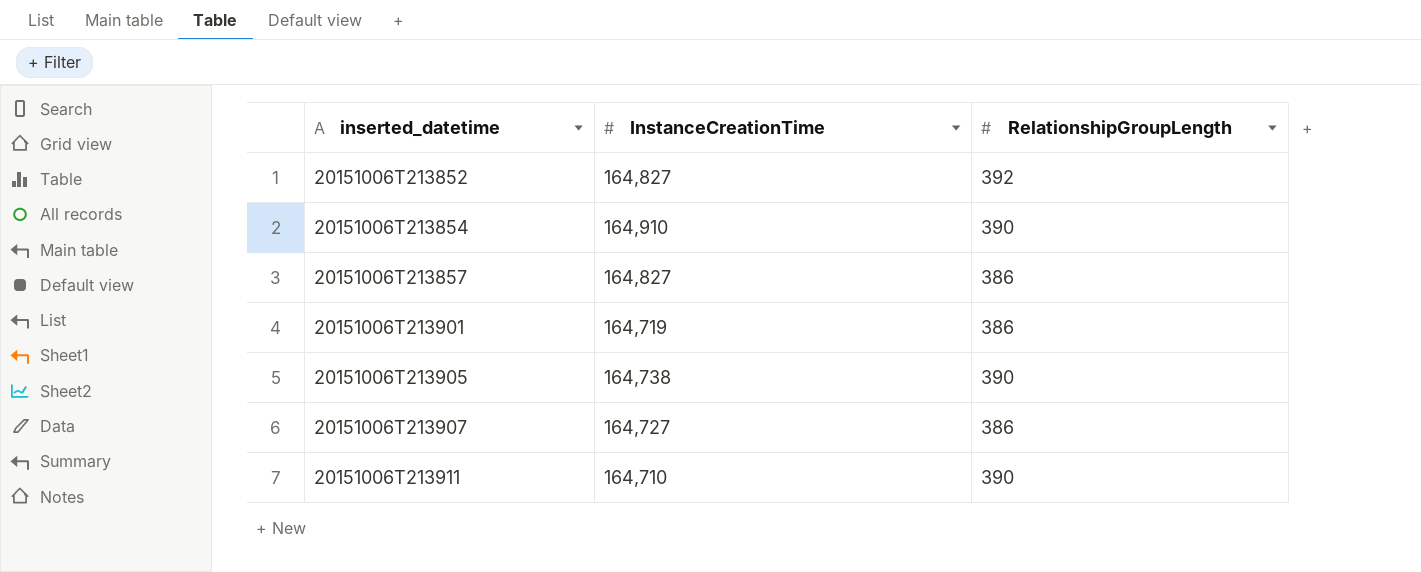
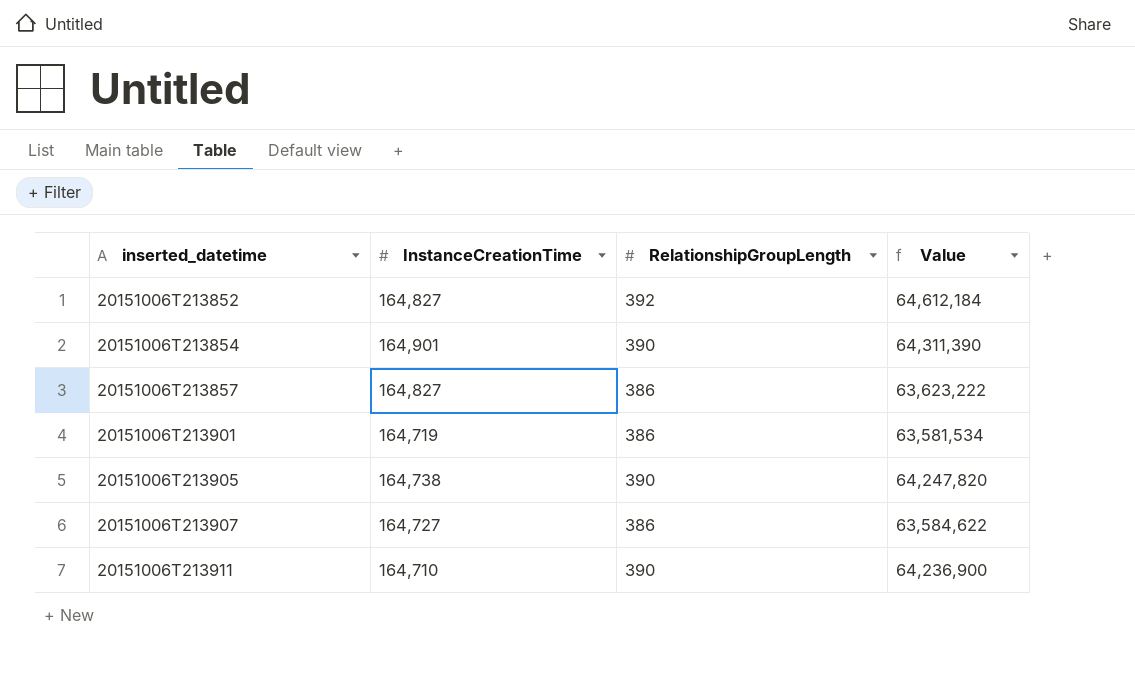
column Value | formula: none -> [InstanceCreationTime] * [RelationshipGroupLength]
20151006T213854 | InstanceCreationTime: 164,910 -> 164,901

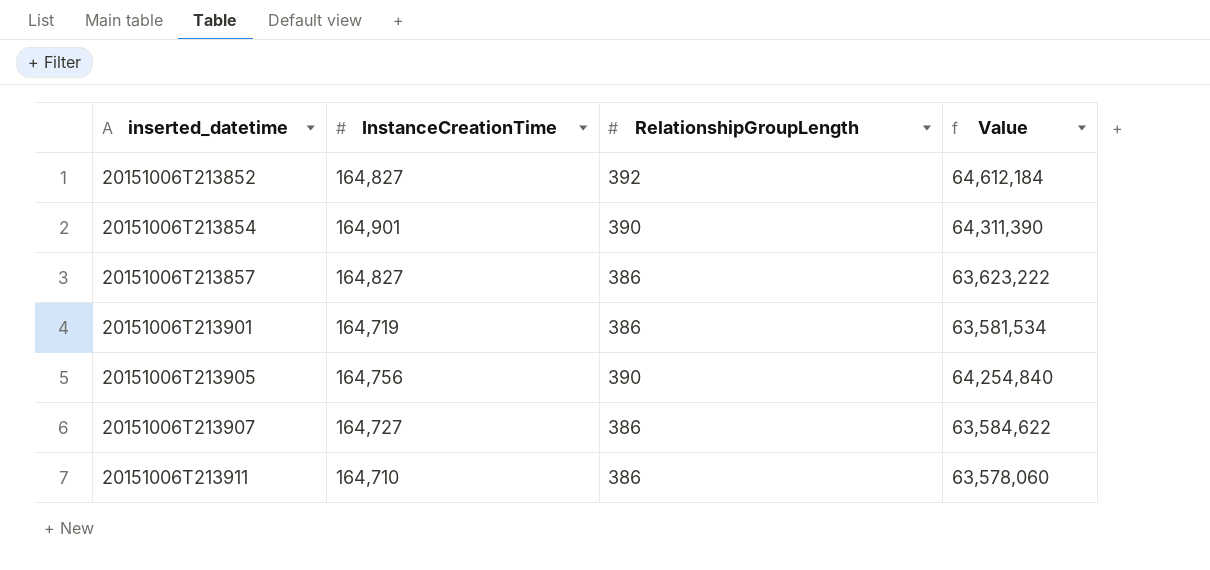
20151006T213905 | InstanceCreationTime: 164,738 -> 164,756
20151006T213905 | Value: 64,247,820 -> 64,254,840
20151006T213911 | RelationshipGroupLength: 390 -> 386
20151006T213911 | Value: 64,236,900 -> 63,578,060

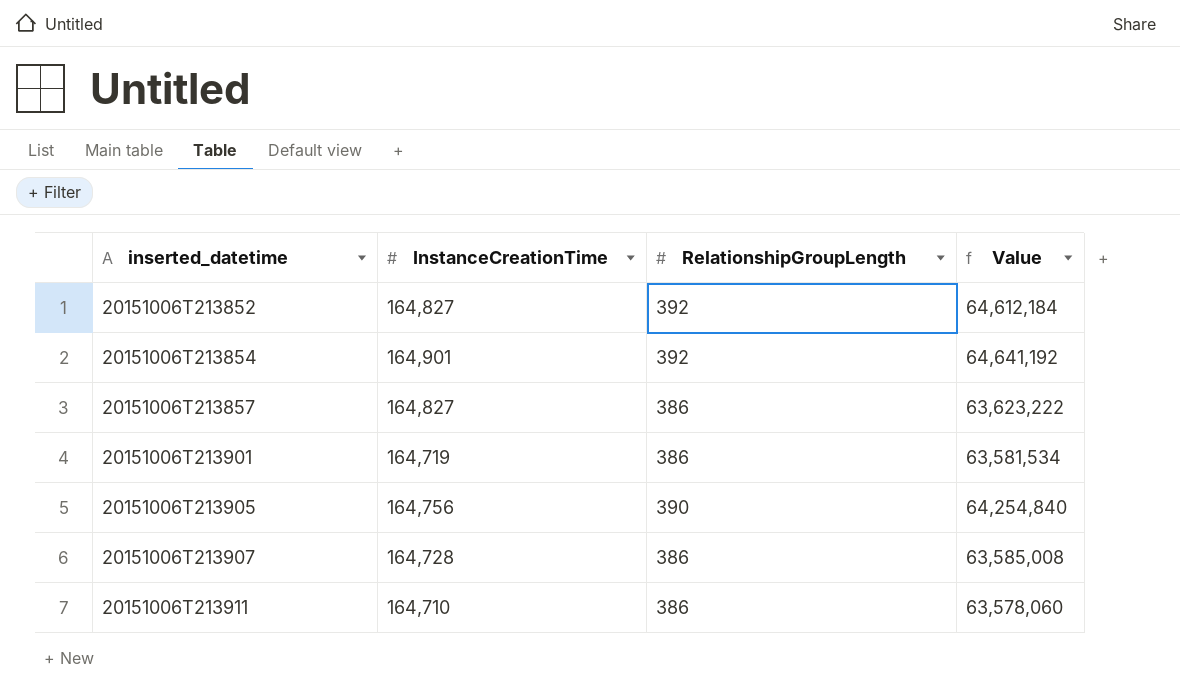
20151006T213854 | RelationshipGroupLength: 390 -> 392
20151006T213854 | Value: 64,311,390 -> 64,641,192
20151006T213907 | InstanceCreationTime: 164,727 -> 164,728
20151006T213907 | Value: 63,584,622 -> 63,585,008

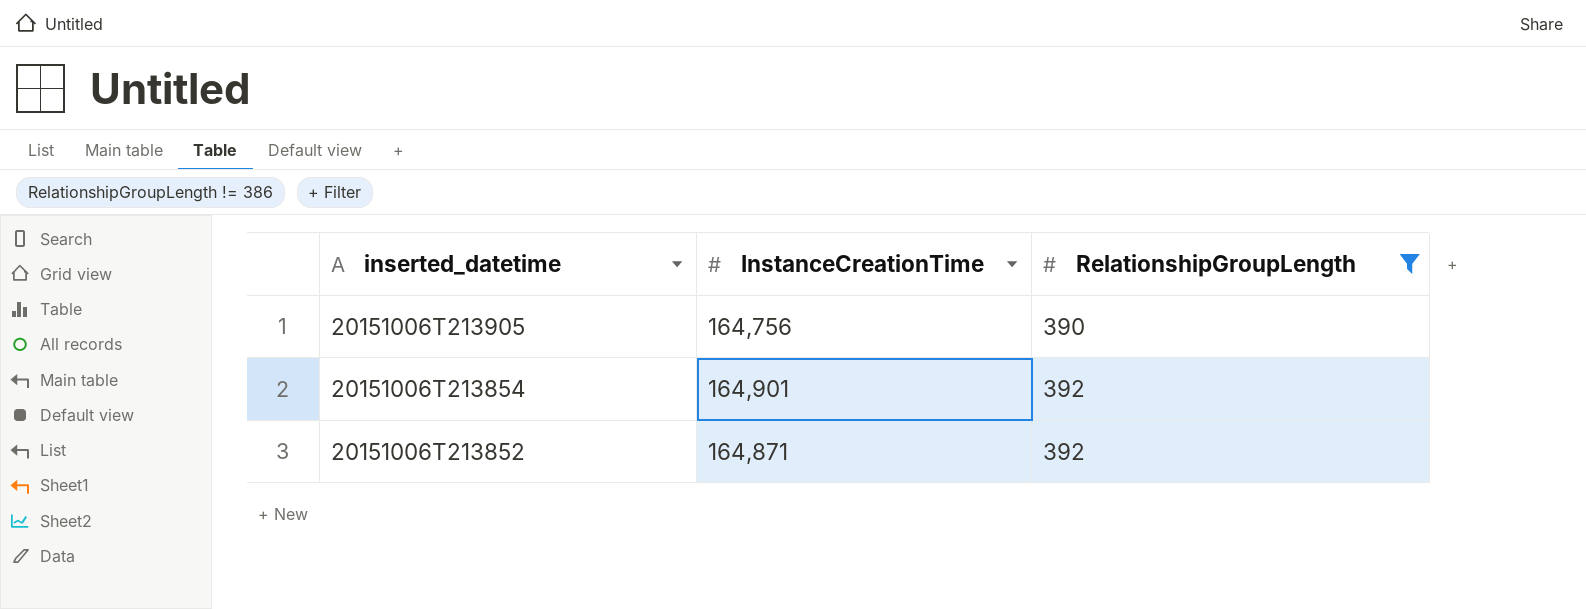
filter: none -> RelationshipGroupLength != 386
row order: inserted_datetime ascending -> inserted_datetime descending
column Value | formula: [InstanceCreationTime] * [RelationshipGroupLength] -> none
20151006T213852 | InstanceCreationTime: 164,827 -> 164,871

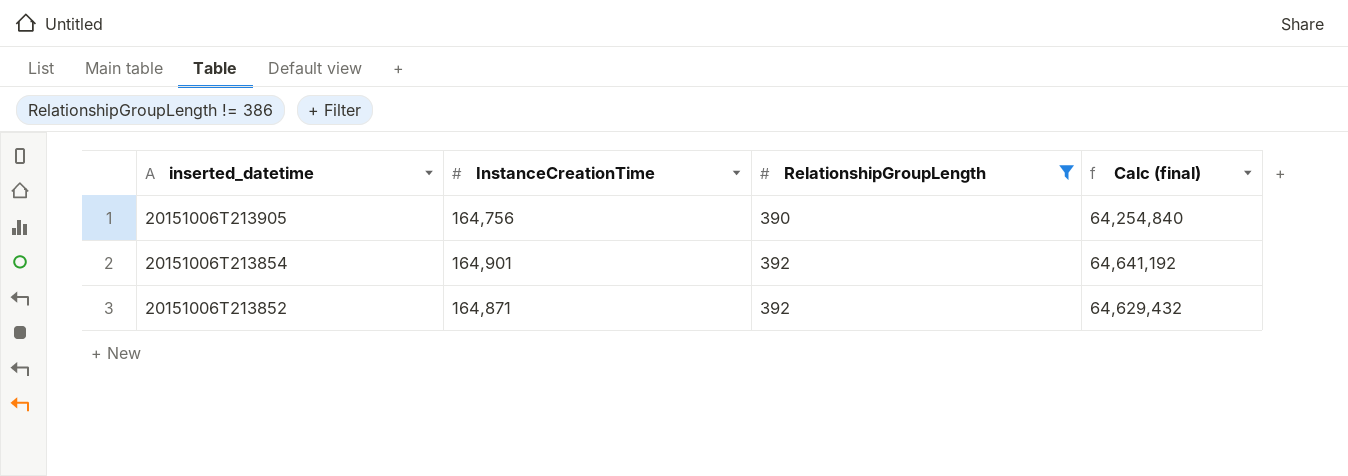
column Calc (final) | formula: none -> [InstanceCreationTime] * [RelationshipGroupLength]

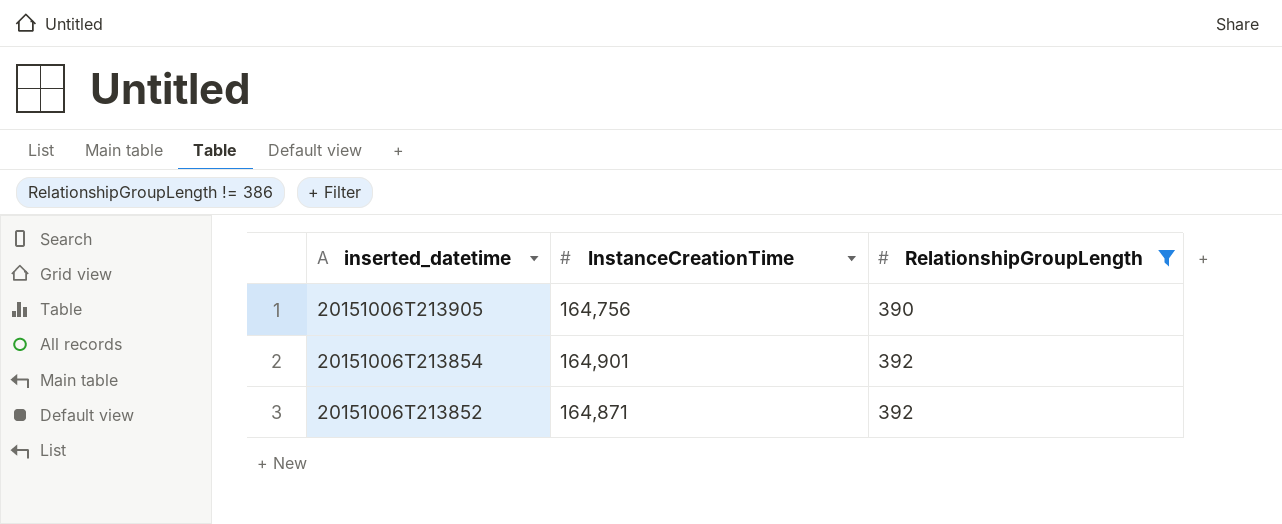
column Calc (final) | formula: [InstanceCreationTime] * [RelationshipGroupLength] -> none

